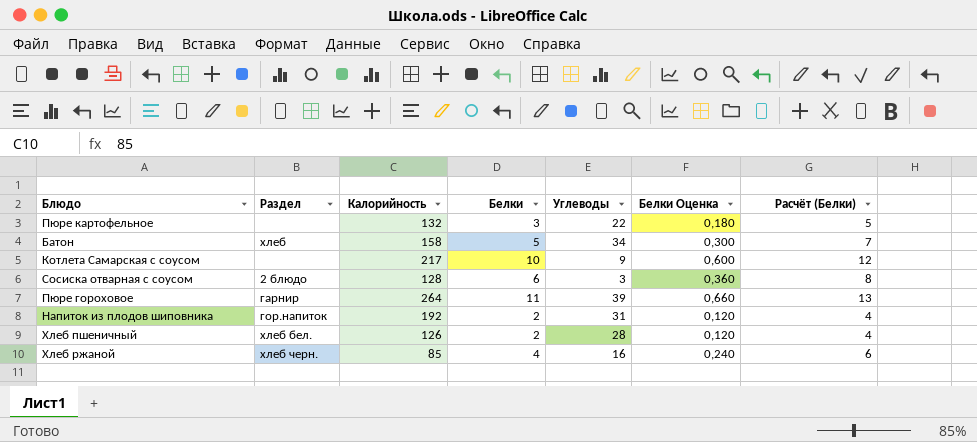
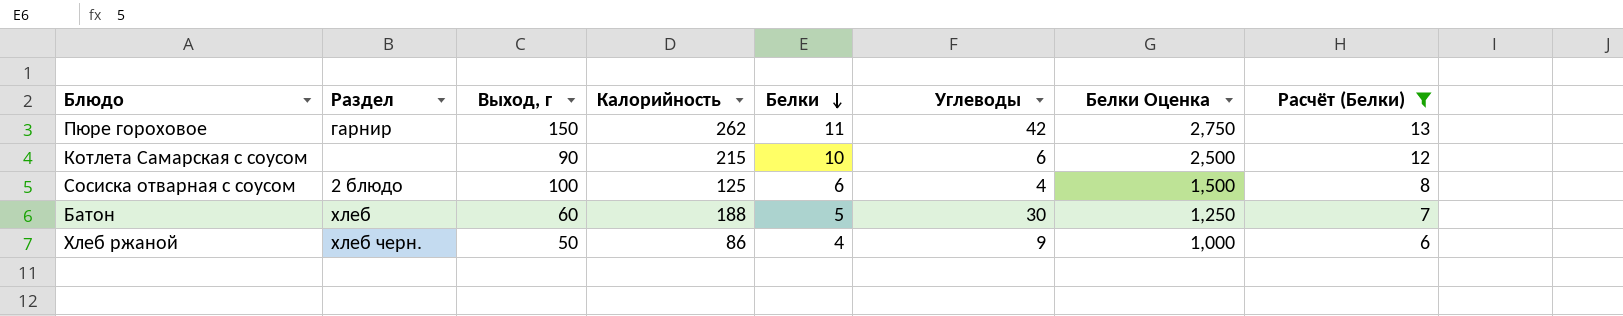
filter: none -> Расчёт (Белки) >= 6
row order: none -> Белки descending
column Выход, г | position: none -> 3
column Белки Оценка | formula: [Белки] * 0,06 -> [Белки] * 0,25
Пюре гороховое | Калорийность: 264 -> 262
Пюре гороховое | Углеводы: 39 -> 42
Котлета Самарская с соусом | Калорийность: 217 -> 215
Котлета Самарская с соусом | Углеводы: 9 -> 6
Сосиска отварная с соусом | Калорийность: 128 -> 125
Сосиска отварная с соусом | Углеводы: 3 -> 4
Батон | Калорийность: 158 -> 188
Батон | Углеводы: 34 -> 30
Хлеб ржаной | Калорийность: 85 -> 86
Хлеб ржаной | Углеводы: 16 -> 9

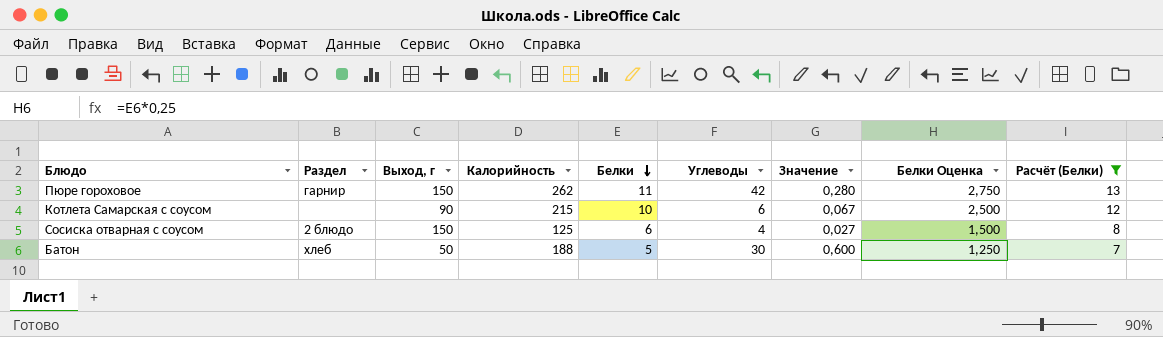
column Значение | formula: none -> [Углеводы] / [Выход, г]
row Хлеб ржаной: хлеб черн. | 50 | 86 | 4 | 9 | 1,000 | 6 -> none
Сосиска отварная с соусом | Выход, г: 100 -> 150
Батон | Выход, г: 60 -> 50

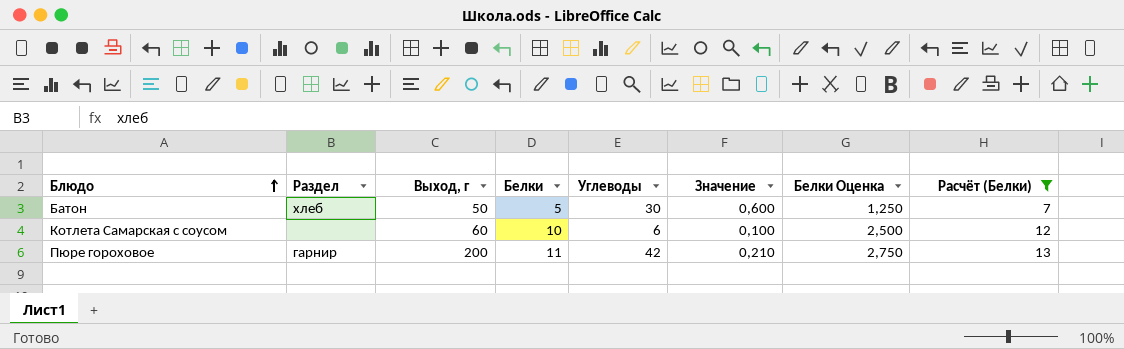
row order: Белки descending -> Блюдо ascending
column Калорийность | position: 4 -> none
row Сосиска отварная с соусом: 2 блюдо | 150 | 125 | 6 | 4 | 0,027 | 1,500 | 8 -> none
Котлета Самарская с соусом | Выход, г: 90 -> 60
Котлета Самарская с соусом | Значение: 0,067 -> 0,100
Пюре гороховое | Выход, г: 150 -> 200
Пюре гороховое | Значение: 0,280 -> 0,210

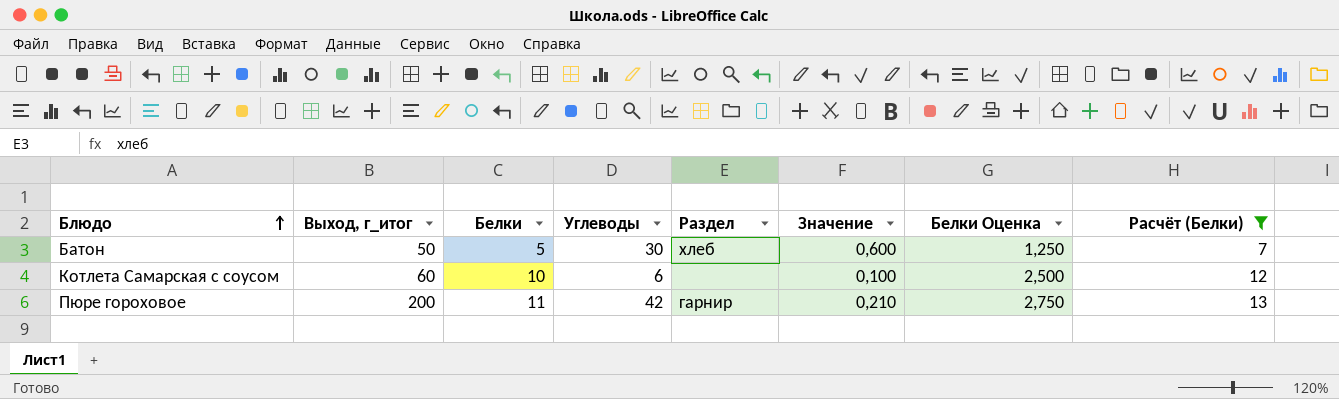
column name: Выход, г -> Выход, г_итог
column Раздел | position: 2 -> 5

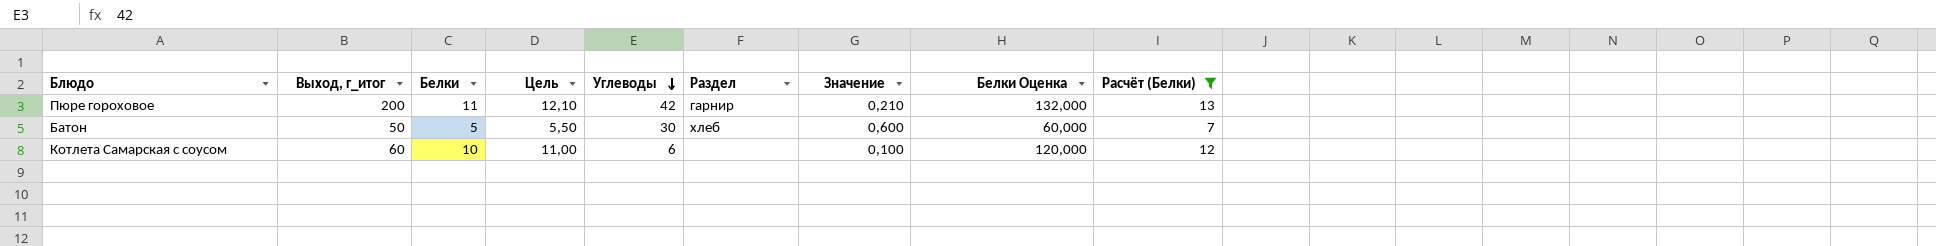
row order: Блюдо ascending -> Углеводы descending
column Цель | formula: none -> [Белки] * 1,1
column Белки Оценка | formula: [Белки] * 0,25 -> [Белки] * 12

